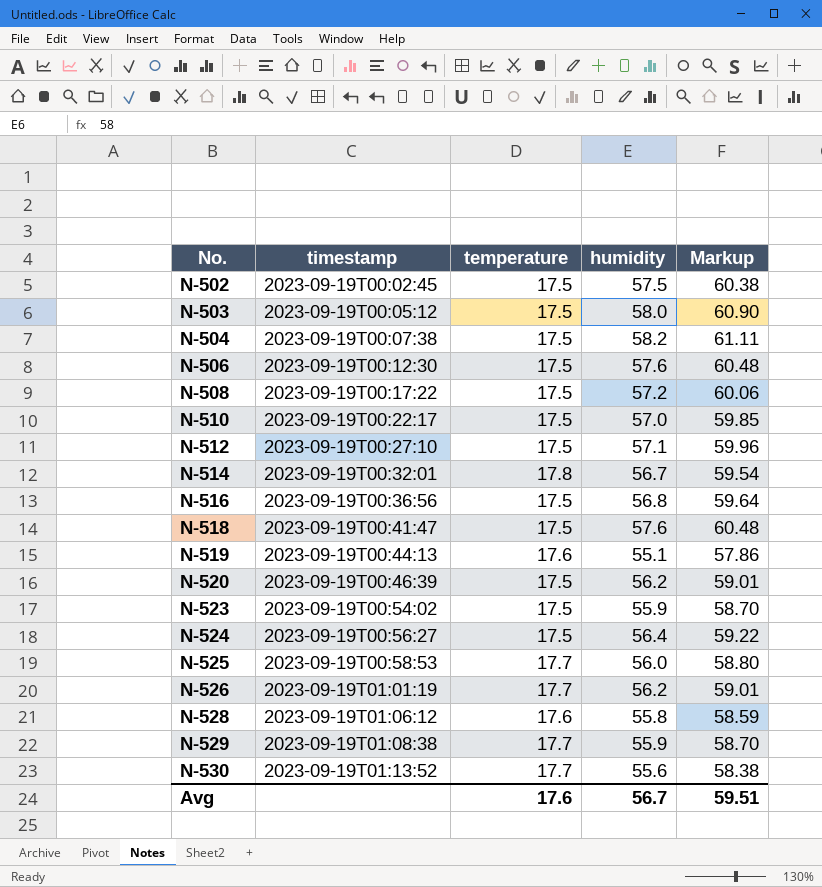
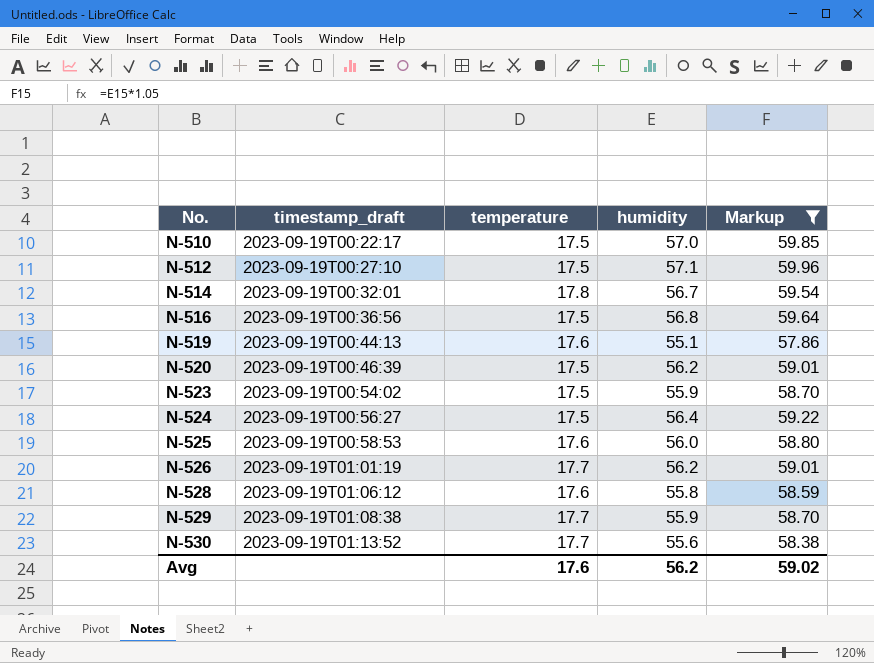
filter: none -> Markup <= 59.96
column name: timestamp -> timestamp_draft
N-525 | temperature: 17.7 -> 17.6
Avg | humidity: 56.7 -> 56.2
Avg | Markup: 59.51 -> 59.02

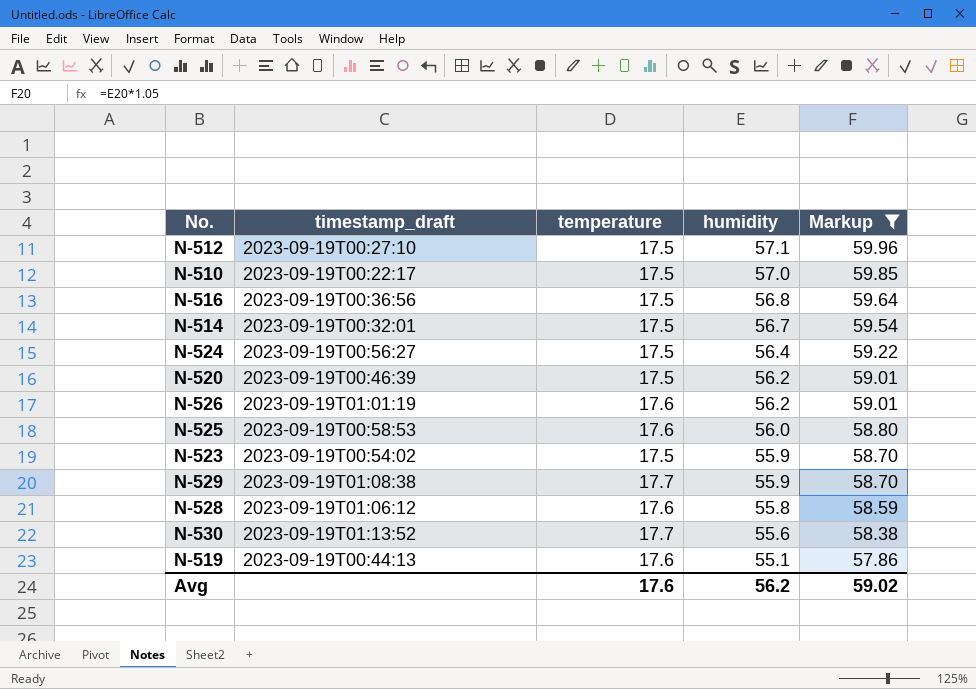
row order: No. ascending -> humidity descending
N-514 | temperature: 17.8 -> 17.5
N-526 | temperature: 17.7 -> 17.6

